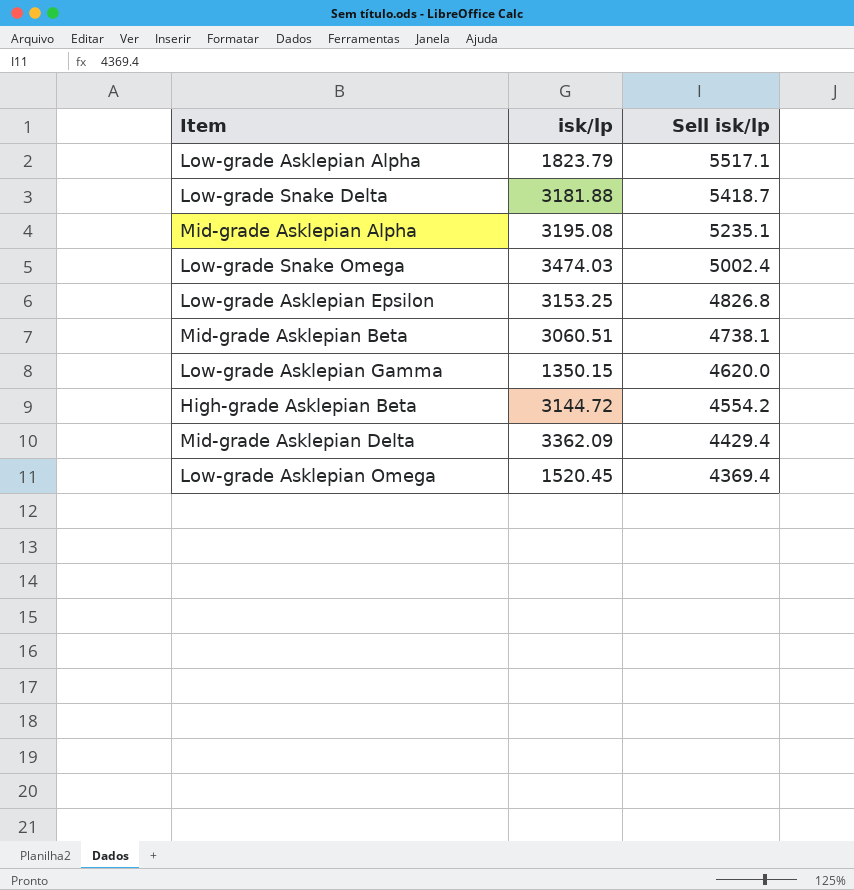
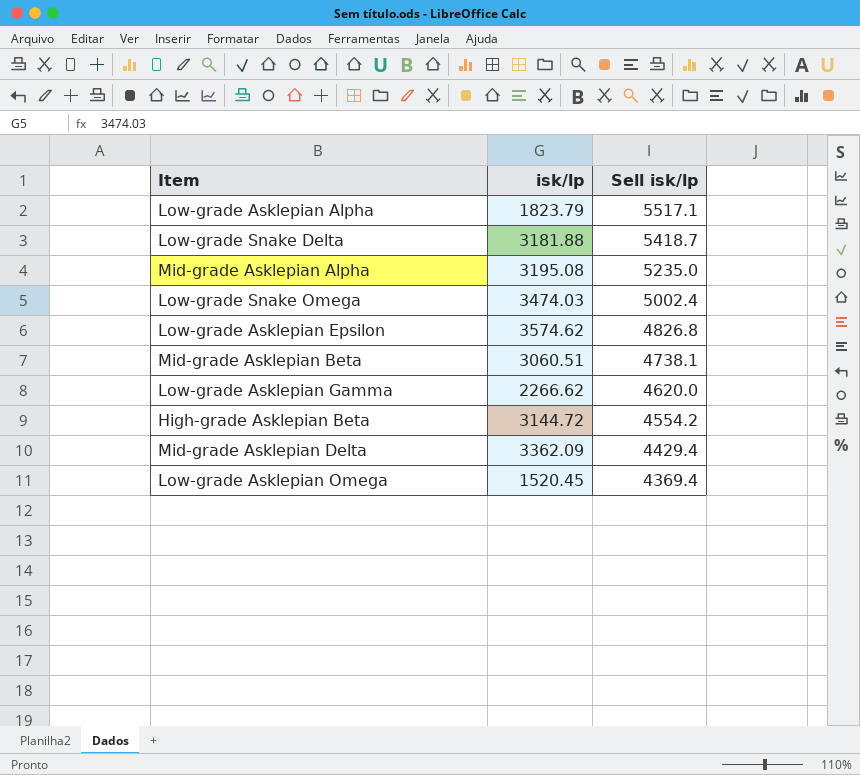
Mid-grade Asklepian Alpha | Sell isk/lp: 5235.1 -> 5235.0
Low-grade Asklepian Epsilon | isk/lp: 3153.25 -> 3574.62
Low-grade Asklepian Gamma | isk/lp: 1350.15 -> 2266.62

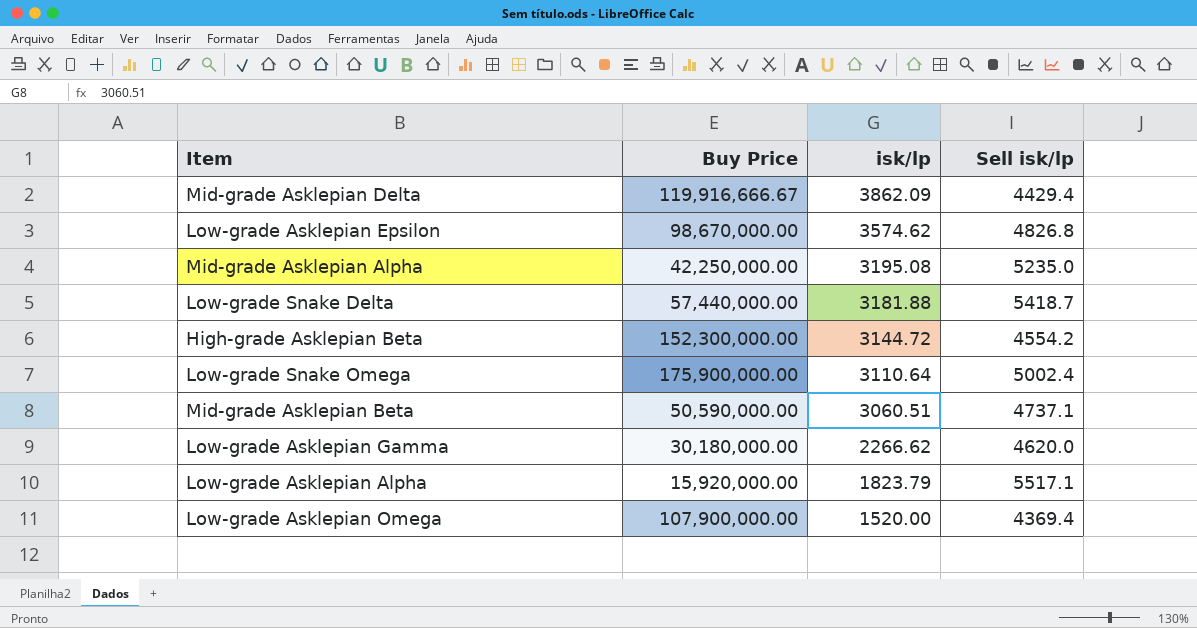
row order: Sell isk/lp descending -> isk/lp descending
column Buy Price | position: none -> 2
Mid-grade Asklepian Delta | isk/lp: 3362.09 -> 3862.09
Low-grade Snake Omega | isk/lp: 3474.03 -> 3110.64
Mid-grade Asklepian Beta | Sell isk/lp: 4738.1 -> 4737.1
Low-grade Asklepian Omega | isk/lp: 1520.45 -> 1520.00

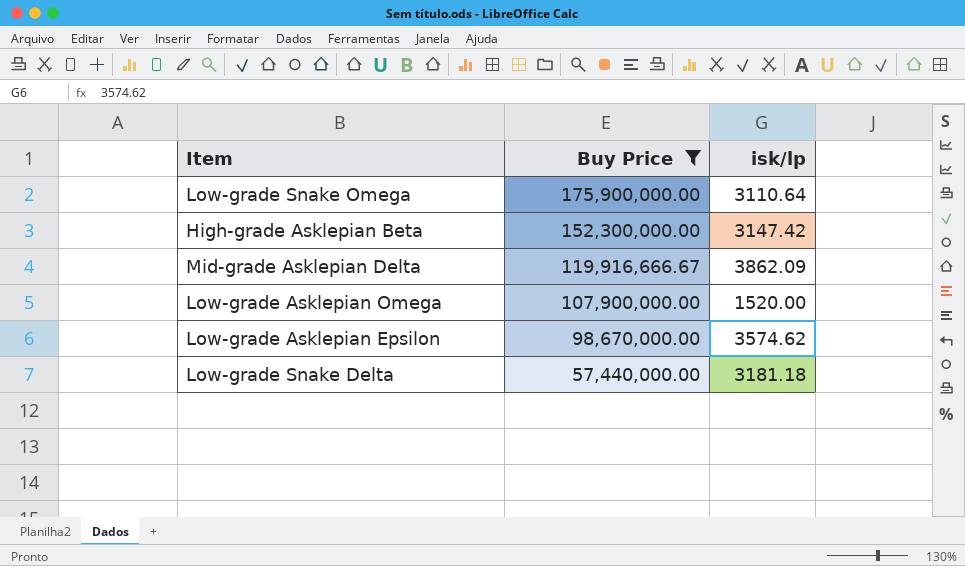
filter: none -> Buy Price >= 57,440,000.00
row order: isk/lp descending -> Buy Price descending
column Sell isk/lp | position: 4 -> none
High-grade Asklepian Beta | isk/lp: 3144.72 -> 3147.42
Low-grade Snake Delta | isk/lp: 3181.88 -> 3181.18

